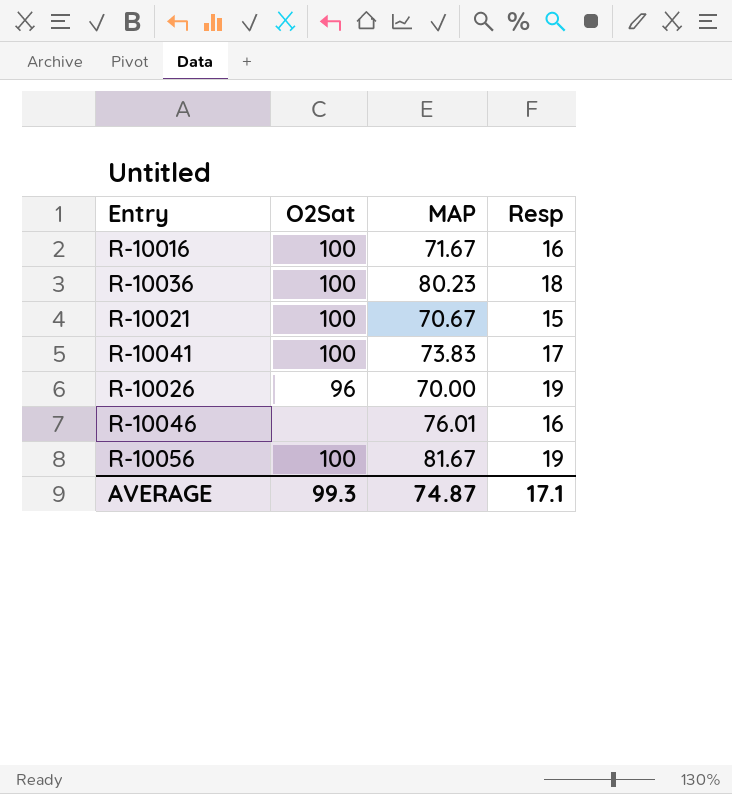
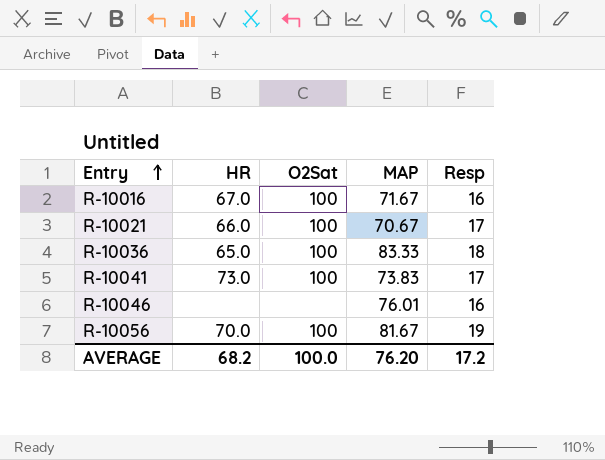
row order: none -> Entry ascending
column HR | position: none -> 2
row R-10026: 96 | 70.00 | 19 -> none
R-10021 | Resp: 15 -> 17
R-10036 | MAP: 80.23 -> 83.33
AVERAGE | O2Sat: 99.3 -> 100.0
AVERAGE | MAP: 74.87 -> 76.20
AVERAGE | Resp: 17.1 -> 17.2

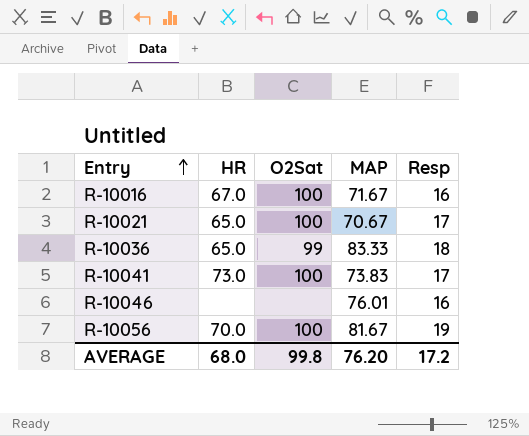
R-10021 | HR: 66.0 -> 65.0
R-10036 | O2Sat: 100 -> 99
AVERAGE | HR: 68.2 -> 68.0
AVERAGE | O2Sat: 100.0 -> 99.8

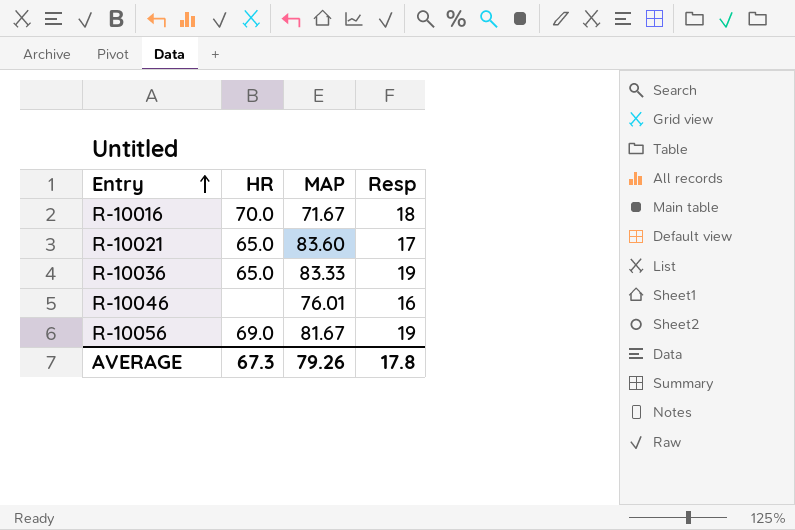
column O2Sat | position: 3 -> none
row R-10041: 73.0 | 100 | 73.83 | 17 -> none
R-10016 | HR: 67.0 -> 70.0
R-10016 | Resp: 16 -> 18
R-10021 | MAP: 70.67 -> 83.60
R-10036 | Resp: 18 -> 19
R-10056 | HR: 70.0 -> 69.0
AVERAGE | HR: 68.0 -> 67.3
AVERAGE | MAP: 76.20 -> 79.26
AVERAGE | Resp: 17.2 -> 17.8

